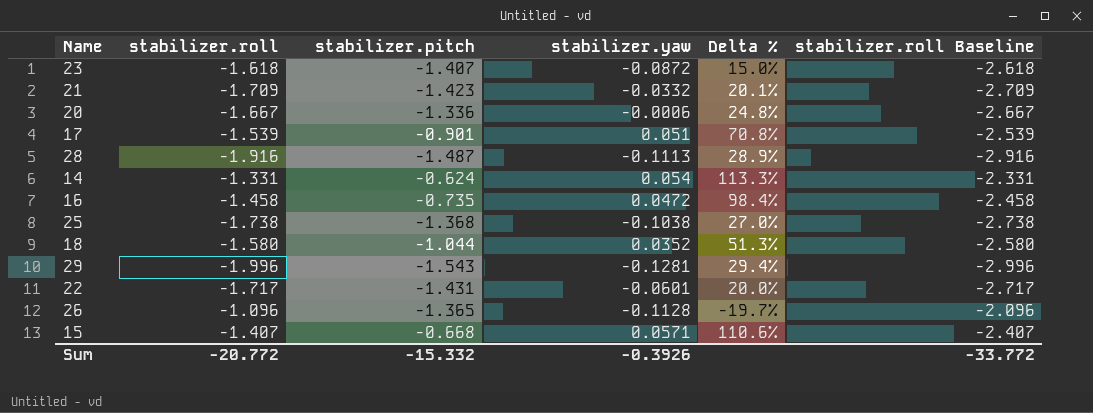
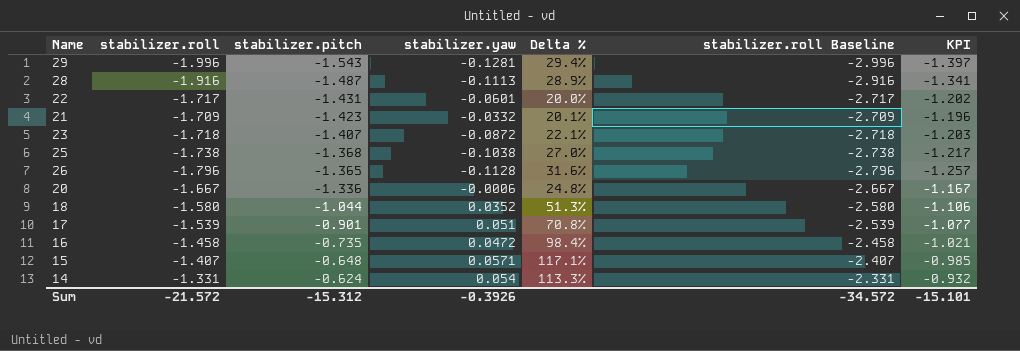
row order: none -> stabilizer.pitch ascending
column KPI | formula: none -> [stabilizer.roll] * 0.7
23 | stabilizer.roll: -1.618 -> -1.718
23 | Delta %: 15.0% -> 22.1%
23 | stabilizer.roll Baseline: -2.618 -> -2.718
26 | stabilizer.roll: -1.096 -> -1.796
26 | Delta %: -19.7% -> 31.6%
26 | stabilizer.roll Baseline: -2.096 -> -2.796
15 | stabilizer.pitch: -0.668 -> -0.648
15 | Delta %: 110.6% -> 117.1%
Sum | stabilizer.roll: -20.772 -> -21.572
Sum | stabilizer.pitch: -15.332 -> -15.312
Sum | stabilizer.roll Baseline: -33.772 -> -34.572

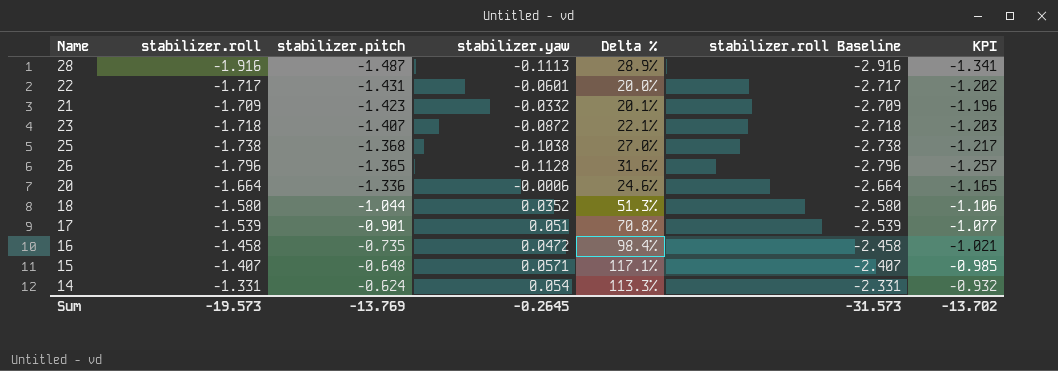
row 29: -1.996 | -1.543 | -0.1281 | 29.4% | -2.996 | -1.397 -> none
20 | stabilizer.roll: -1.667 -> -1.664
20 | Delta %: 24.8% -> 24.6%
20 | stabilizer.roll Baseline: -2.667 -> -2.664
20 | KPI: -1.167 -> -1.165
Sum | stabilizer.roll: -21.572 -> -19.573
Sum | stabilizer.pitch: -15.312 -> -13.769
Sum | stabilizer.yaw: -0.3926 -> -0.2645
Sum | stabilizer.roll Baseline: -34.572 -> -31.573
Sum | KPI: -15.101 -> -13.702

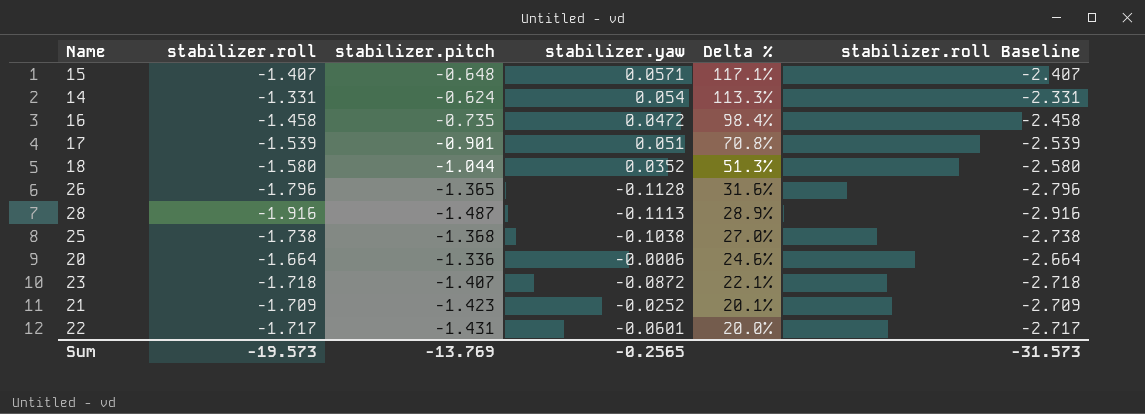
row order: stabilizer.pitch ascending -> Delta % descending
column KPI | formula: [stabilizer.roll] * 0.7 -> none
21 | stabilizer.yaw: -0.0332 -> -0.0252
Sum | stabilizer.yaw: -0.2645 -> -0.2565

